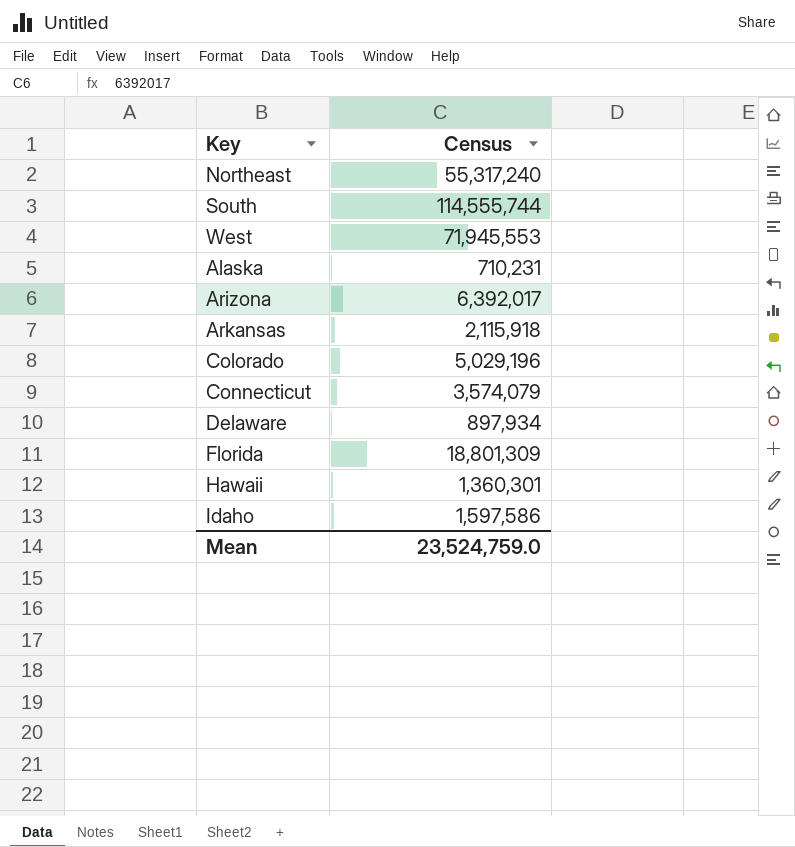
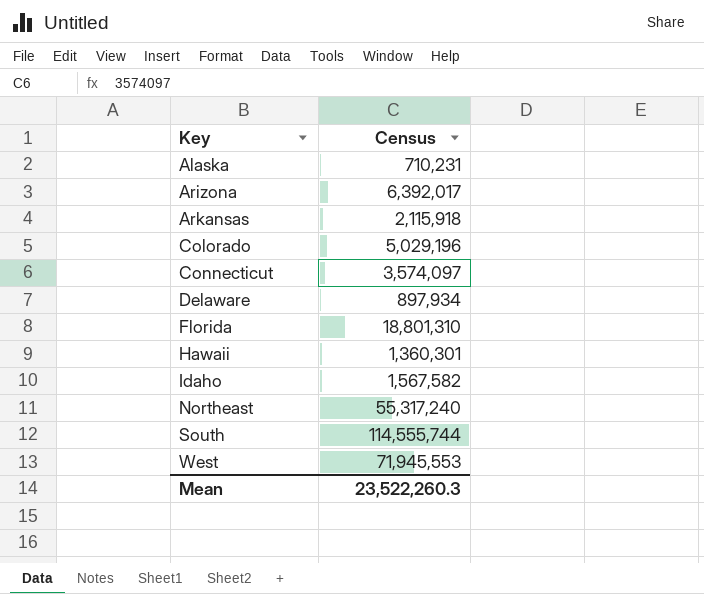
row order: none -> Key ascending
Connecticut | Census: 3,574,079 -> 3,574,097
Florida | Census: 18,801,309 -> 18,801,310
Idaho | Census: 1,597,586 -> 1,567,582
Mean | Census: 23,524,759.0 -> 23,522,260.3

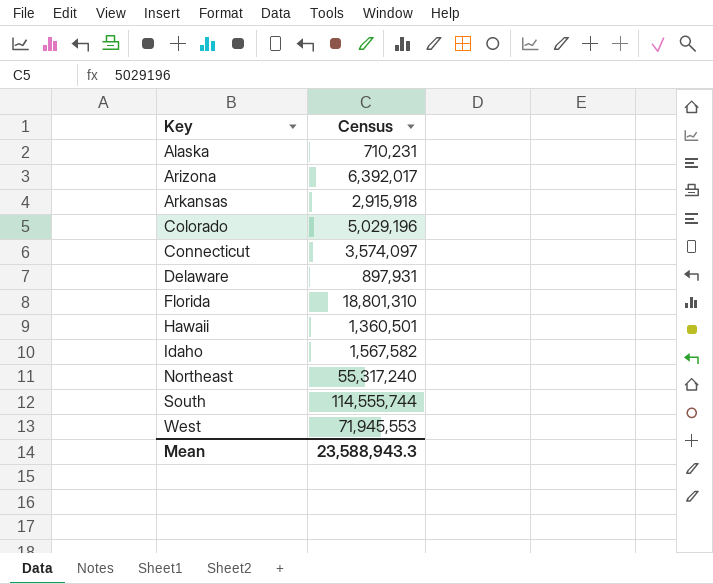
Arkansas | Census: 2,115,918 -> 2,915,918
Delaware | Census: 897,934 -> 897,931
Hawaii | Census: 1,360,301 -> 1,360,501
Mean | Census: 23,522,260.3 -> 23,588,943.3

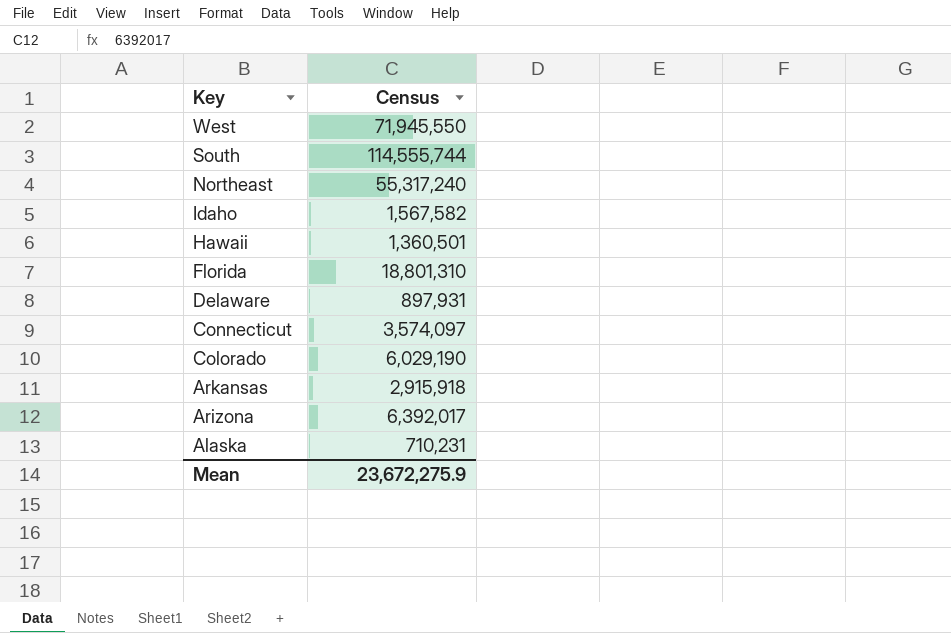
row order: Key ascending -> Key descending
West | Census: 71,945,553 -> 71,945,550
Colorado | Census: 5,029,196 -> 6,029,190
Mean | Census: 23,588,943.3 -> 23,672,275.9

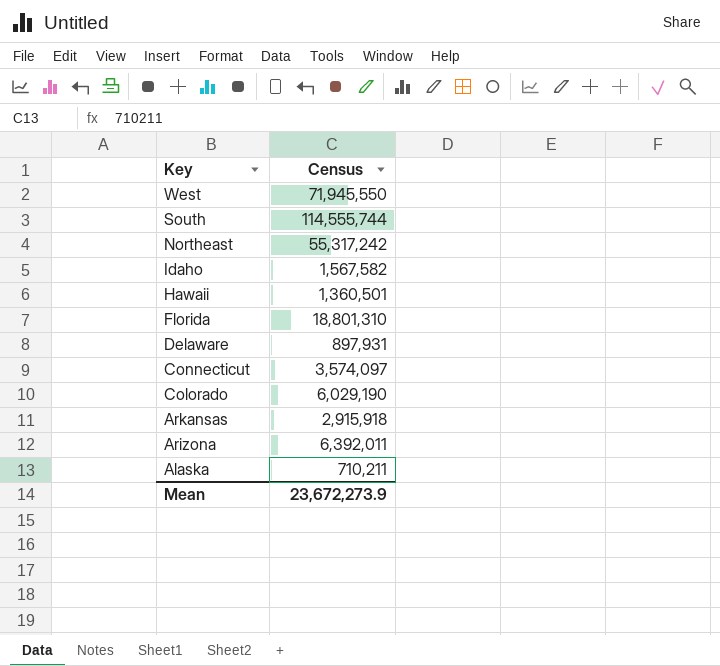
Northeast | Census: 55,317,240 -> 55,317,242
Arizona | Census: 6,392,017 -> 6,392,011
Alaska | Census: 710,231 -> 710,211
Mean | Census: 23,672,275.9 -> 23,672,273.9

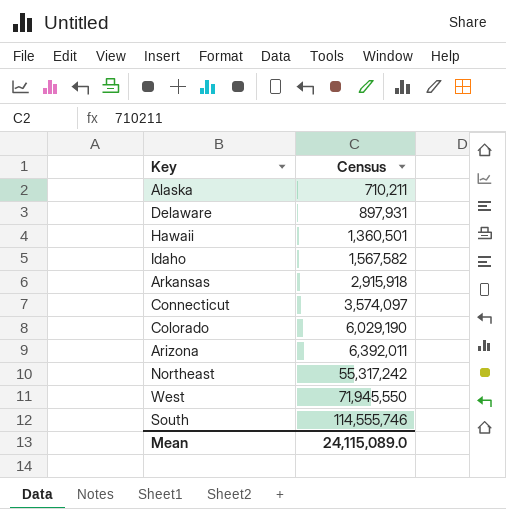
row order: Key descending -> Census ascending
row Florida: 18,801,310 -> none
South | Census: 114,555,744 -> 114,555,746
Mean | Census: 23,672,273.9 -> 24,115,089.0

